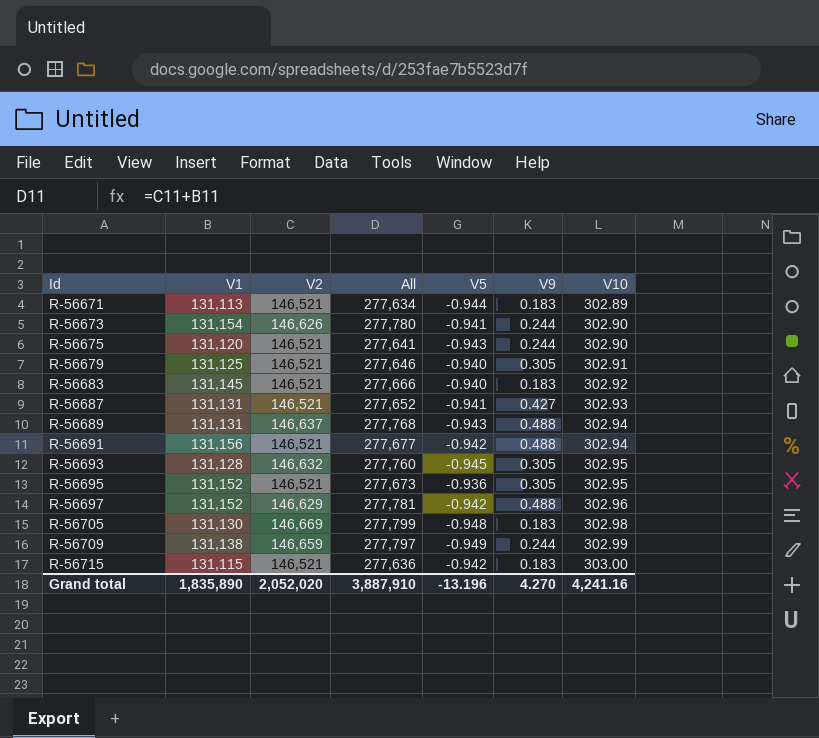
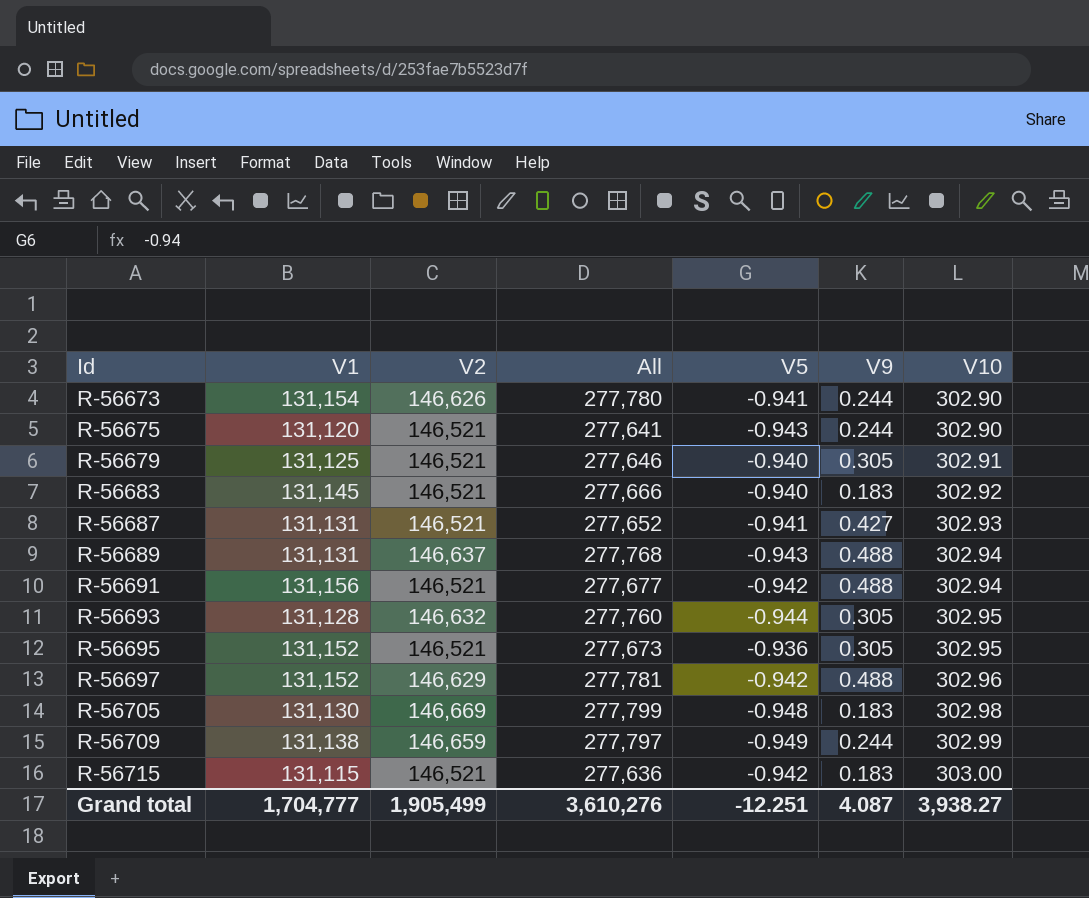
row R-56671: 131,113 | 146,521 | 277,634 | -0.944 | 0.183 | 302.89 -> none
R-56693 | V5: -0.945 -> -0.944
Grand total | V1: 1,835,890 -> 1,704,777
Grand total | V2: 2,052,020 -> 1,905,499
Grand total | All: 3,887,910 -> 3,610,276
Grand total | V5: -13.196 -> -12.251
Grand total | V9: 4.270 -> 4.087
Grand total | V10: 4,241.16 -> 3,938.27

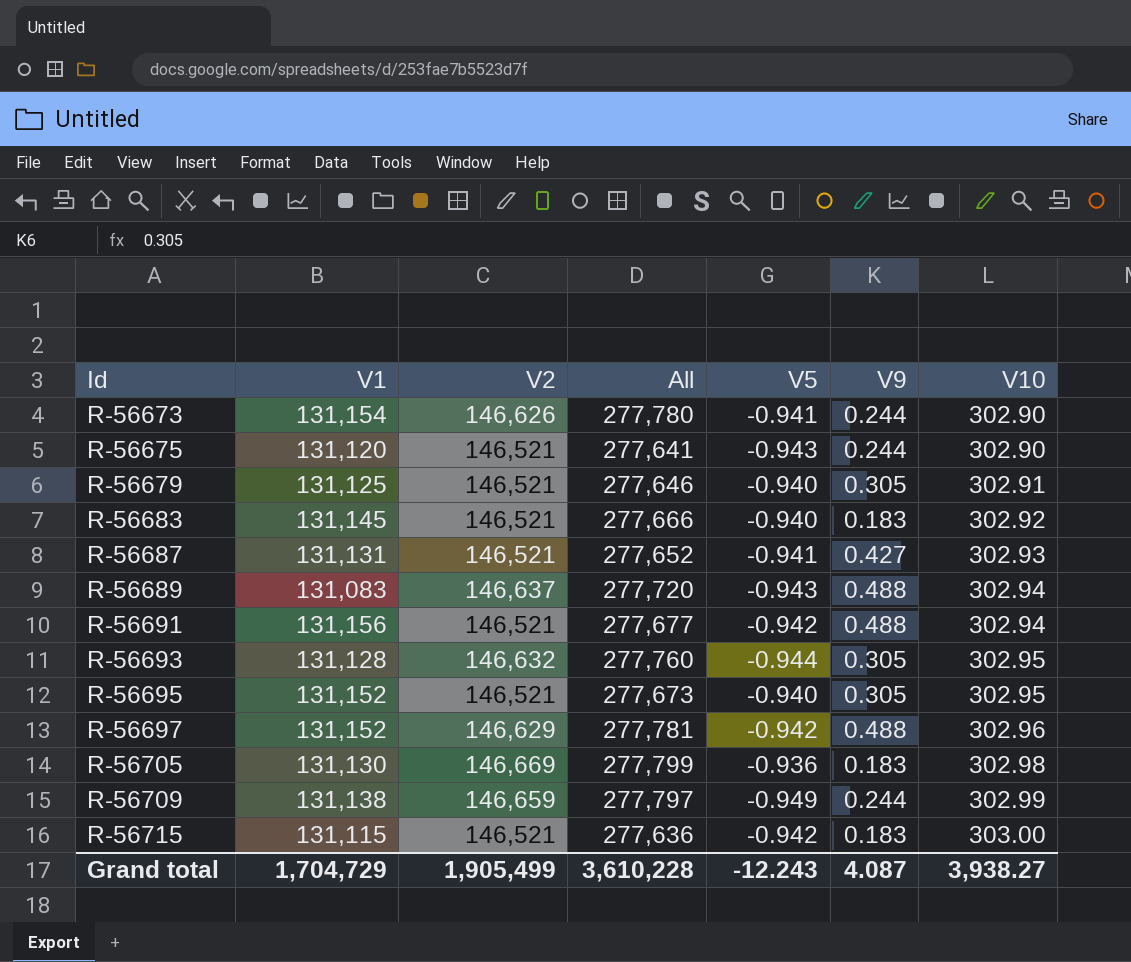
R-56689 | V1: 131,131 -> 131,083
R-56689 | All: 277,768 -> 277,720
R-56695 | V5: -0.936 -> -0.940
R-56705 | V5: -0.948 -> -0.936
Grand total | V1: 1,704,777 -> 1,704,729
Grand total | All: 3,610,276 -> 3,610,228
Grand total | V5: -12.251 -> -12.243

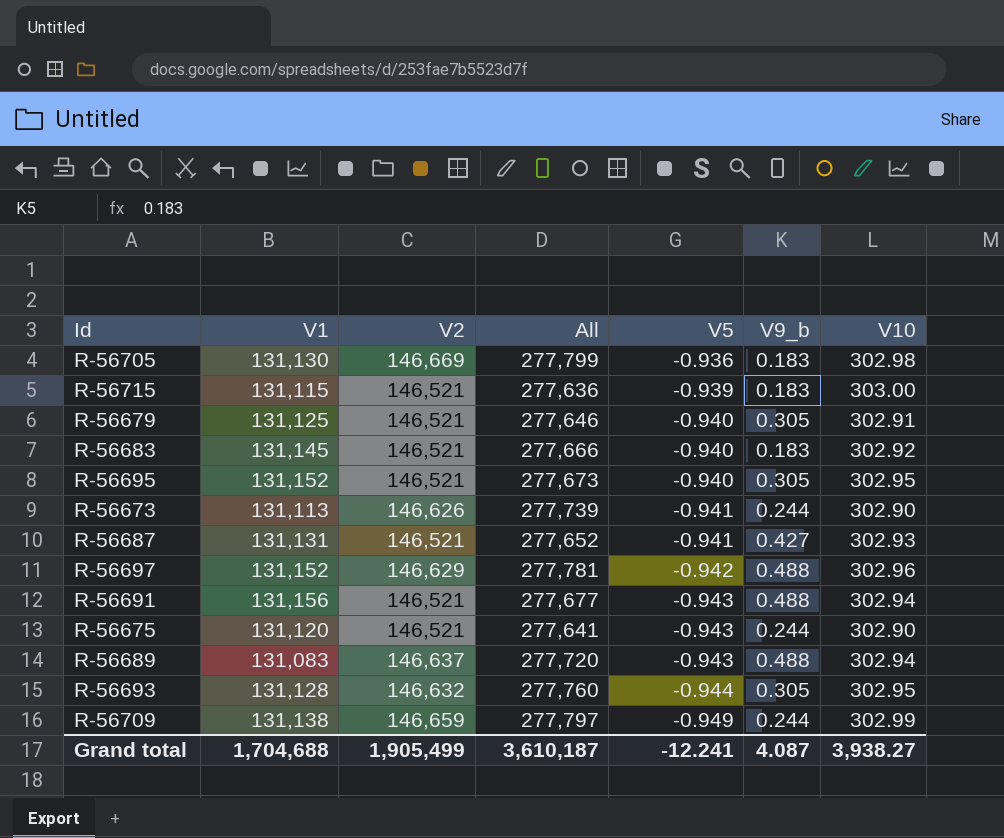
row order: Id ascending -> V5 descending
column name: V9 -> V9_b
R-56715 | V5: -0.942 -> -0.939
R-56673 | V1: 131,154 -> 131,113
R-56673 | All: 277,780 -> 277,739
R-56691 | V5: -0.942 -> -0.943
Grand total | V1: 1,704,729 -> 1,704,688
Grand total | All: 3,610,228 -> 3,610,187
Grand total | V5: -12.243 -> -12.241

